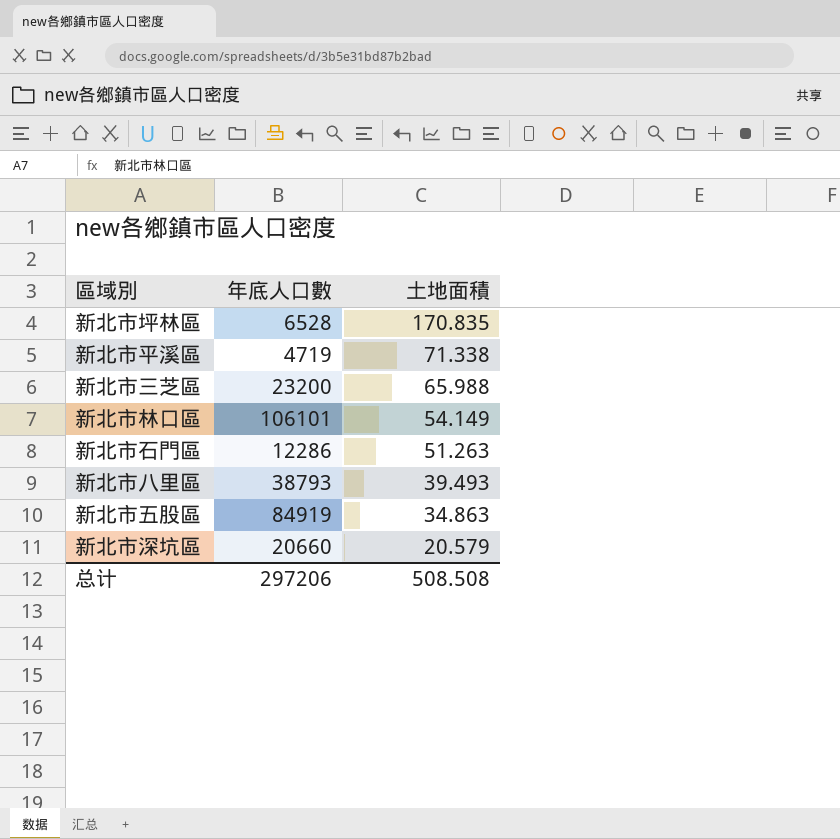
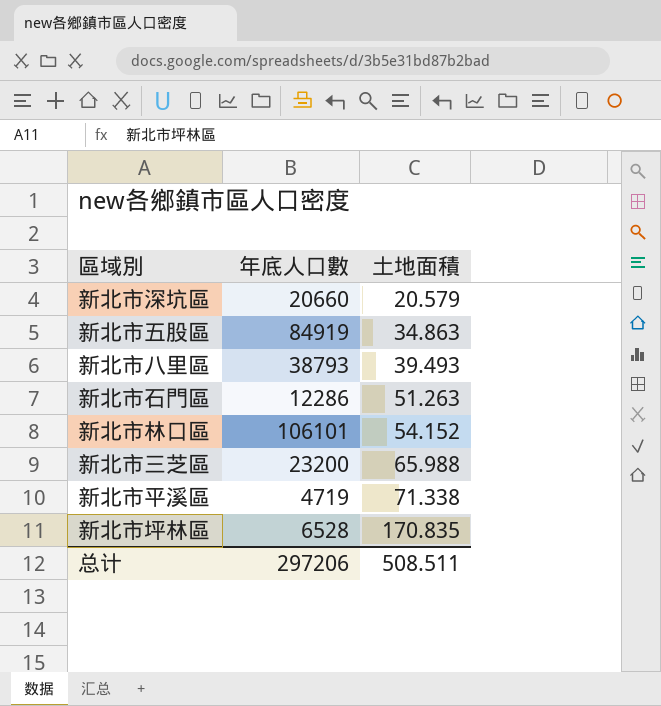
row order: 土地面積 descending -> 土地面積 ascending
新北市林口區 | 土地面積: 54.149 -> 54.152
总计 | 土地面積: 508.508 -> 508.511

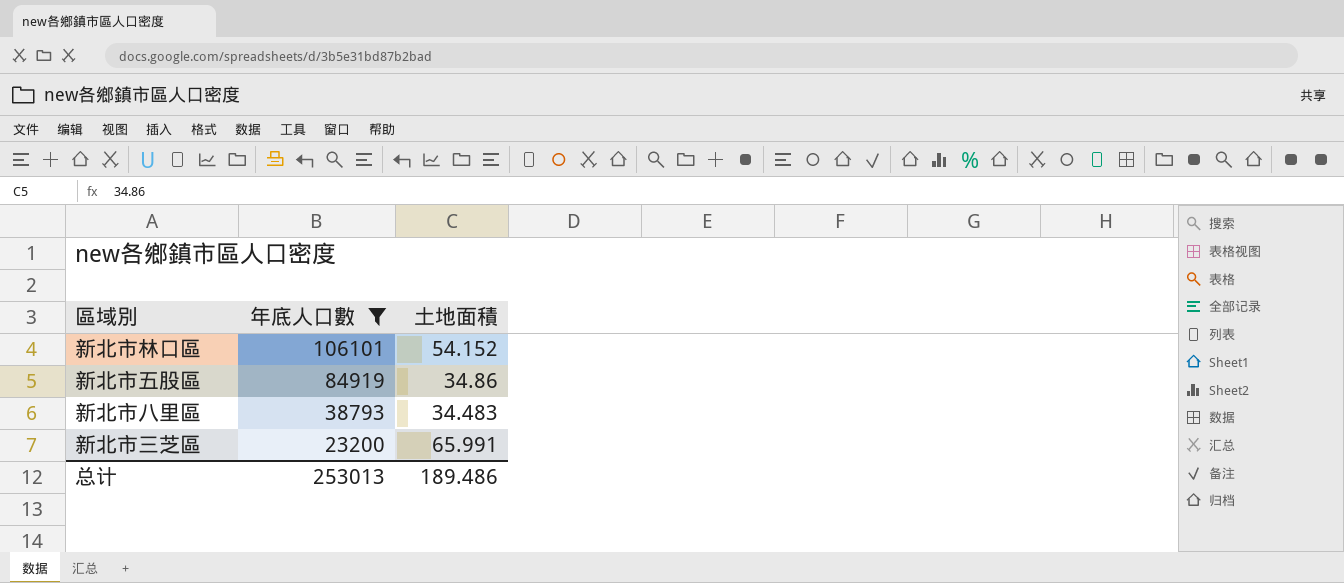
filter: none -> 年底人口數 >= 23200
row order: 土地面積 ascending -> 年底人口數 descending
新北市五股區 | 土地面積: 34.863 -> 34.86
新北市八里區 | 土地面積: 39.493 -> 34.483
新北市三芝區 | 土地面積: 65.988 -> 65.991
总计 | 年底人口數: 297206 -> 253013
总计 | 土地面積: 508.511 -> 189.486

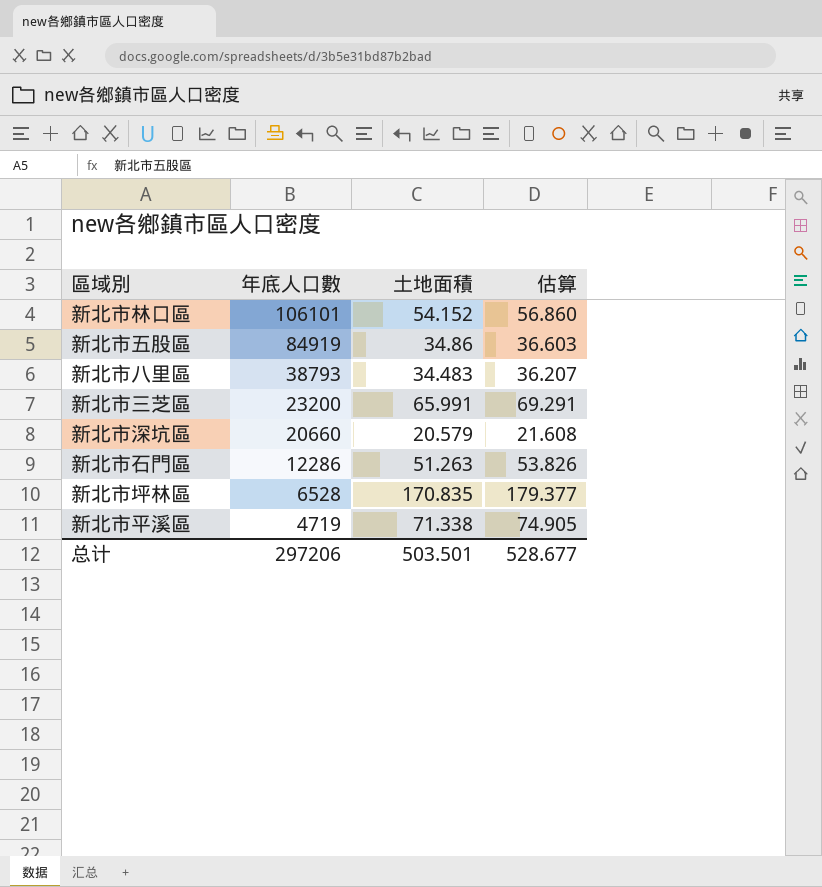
filter: 年底人口數 >= 23200 -> none
column 估算 | formula: none -> [土地面積] * 1.05
总计 | 年底人口數: 253013 -> 297206
总计 | 土地面積: 189.486 -> 503.501

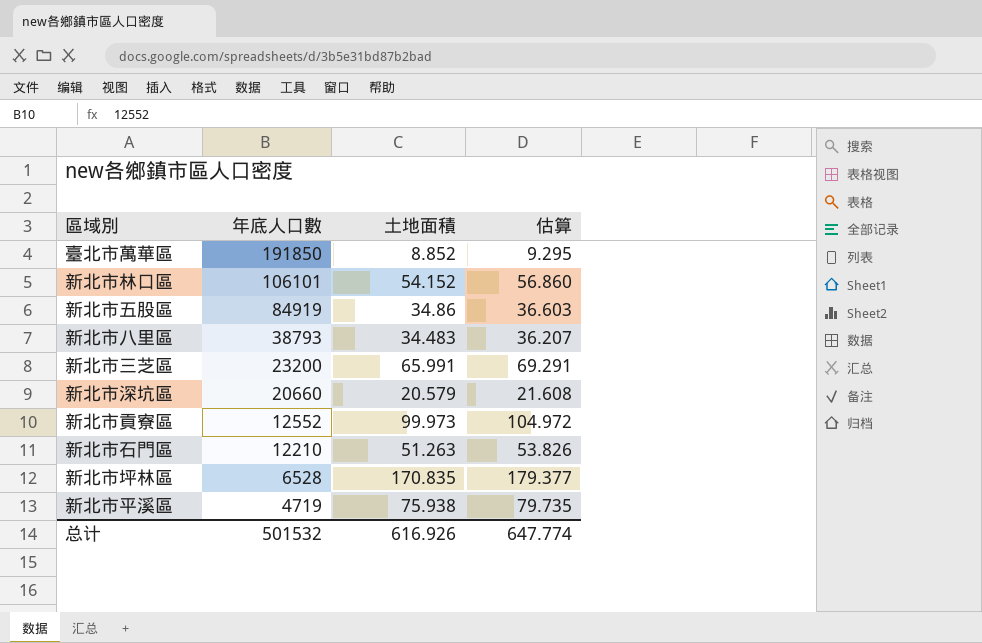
row 臺北市萬華區: none -> 191850 | 8.852 | 9.295
row 新北市貢寮區: none -> 12552 | 99.973 | 104.972
新北市石門區 | 年底人口數: 12286 -> 12210
新北市平溪區 | 土地面積: 71.338 -> 75.938
新北市平溪區 | 估算: 74.905 -> 79.735
总计 | 年底人口數: 297206 -> 501532
总计 | 土地面積: 503.501 -> 616.926
总计 | 估算: 528.677 -> 647.774

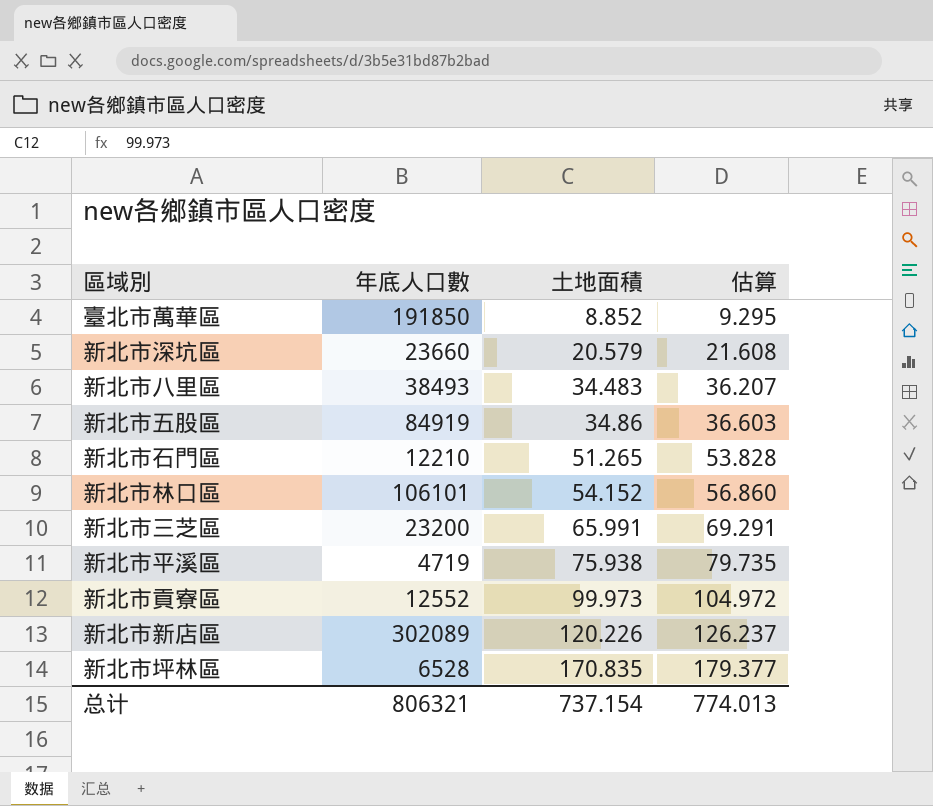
row order: 年底人口數 descending -> 土地面積 ascending
新北市深坑區 | 年底人口數: 20660 -> 23660
新北市八里區 | 年底人口數: 38793 -> 38493
新北市石門區 | 土地面積: 51.263 -> 51.265
新北市石門區 | 估算: 53.826 -> 53.828
row 新北市新店區: none -> 302089 | 120.226 | 126.237
总计 | 年底人口數: 501532 -> 806321
总计 | 土地面積: 616.926 -> 737.154
总计 | 估算: 647.774 -> 774.013

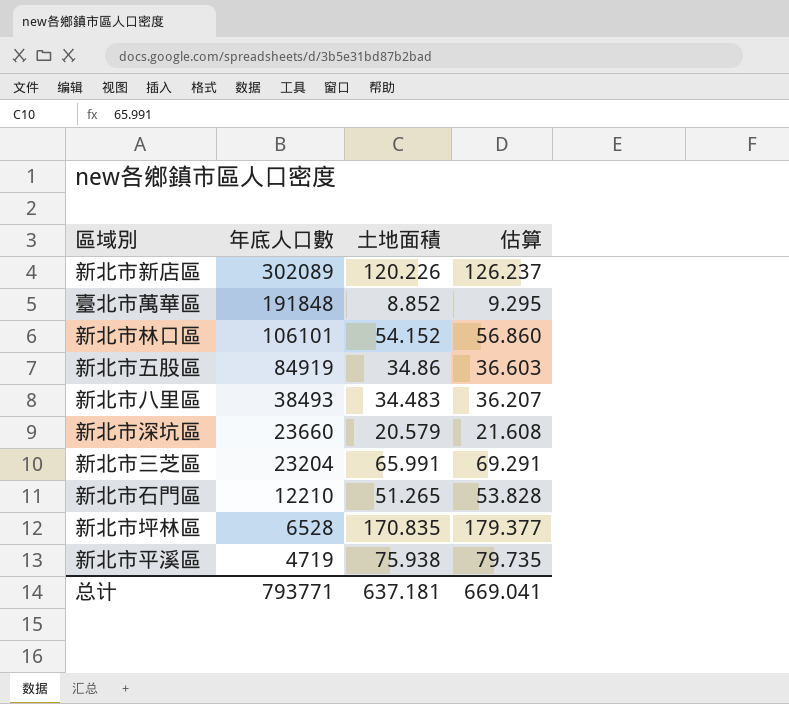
row order: 土地面積 ascending -> 年底人口數 descending
row 新北市貢寮區: 12552 | 99.973 | 104.972 -> none
臺北市萬華區 | 年底人口數: 191850 -> 191848
新北市三芝區 | 年底人口數: 23200 -> 23204
总计 | 年底人口數: 806321 -> 793771
总计 | 土地面積: 737.154 -> 637.181
总计 | 估算: 774.013 -> 669.041

